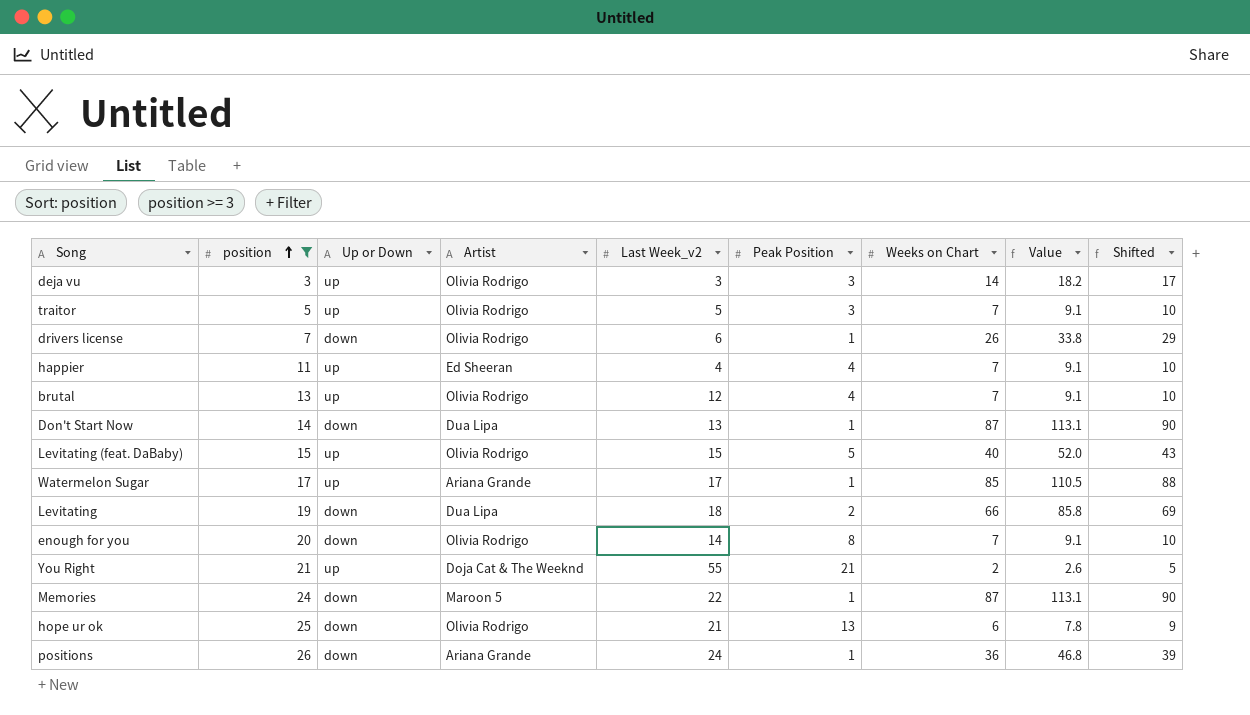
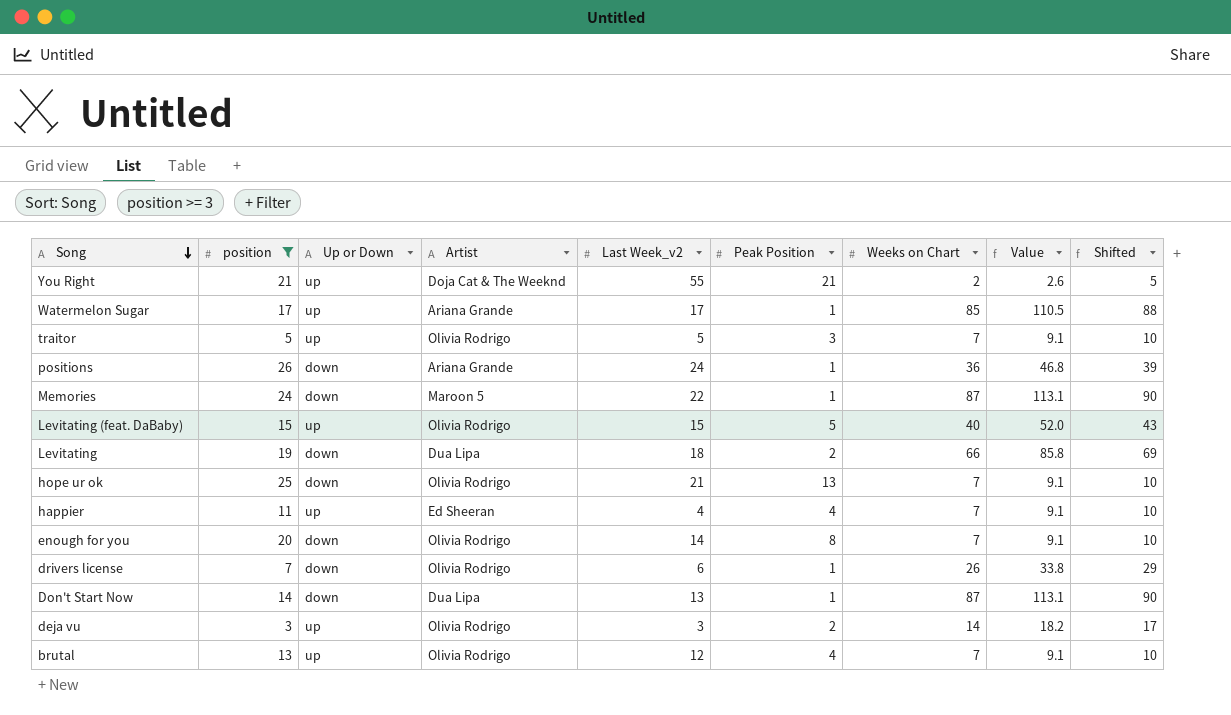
row order: position ascending -> Song descending
hope ur ok | Weeks on Chart: 6 -> 7
hope ur ok | Value: 7.8 -> 9.1
hope ur ok | Shifted: 9 -> 10
deja vu | Peak Position: 3 -> 2

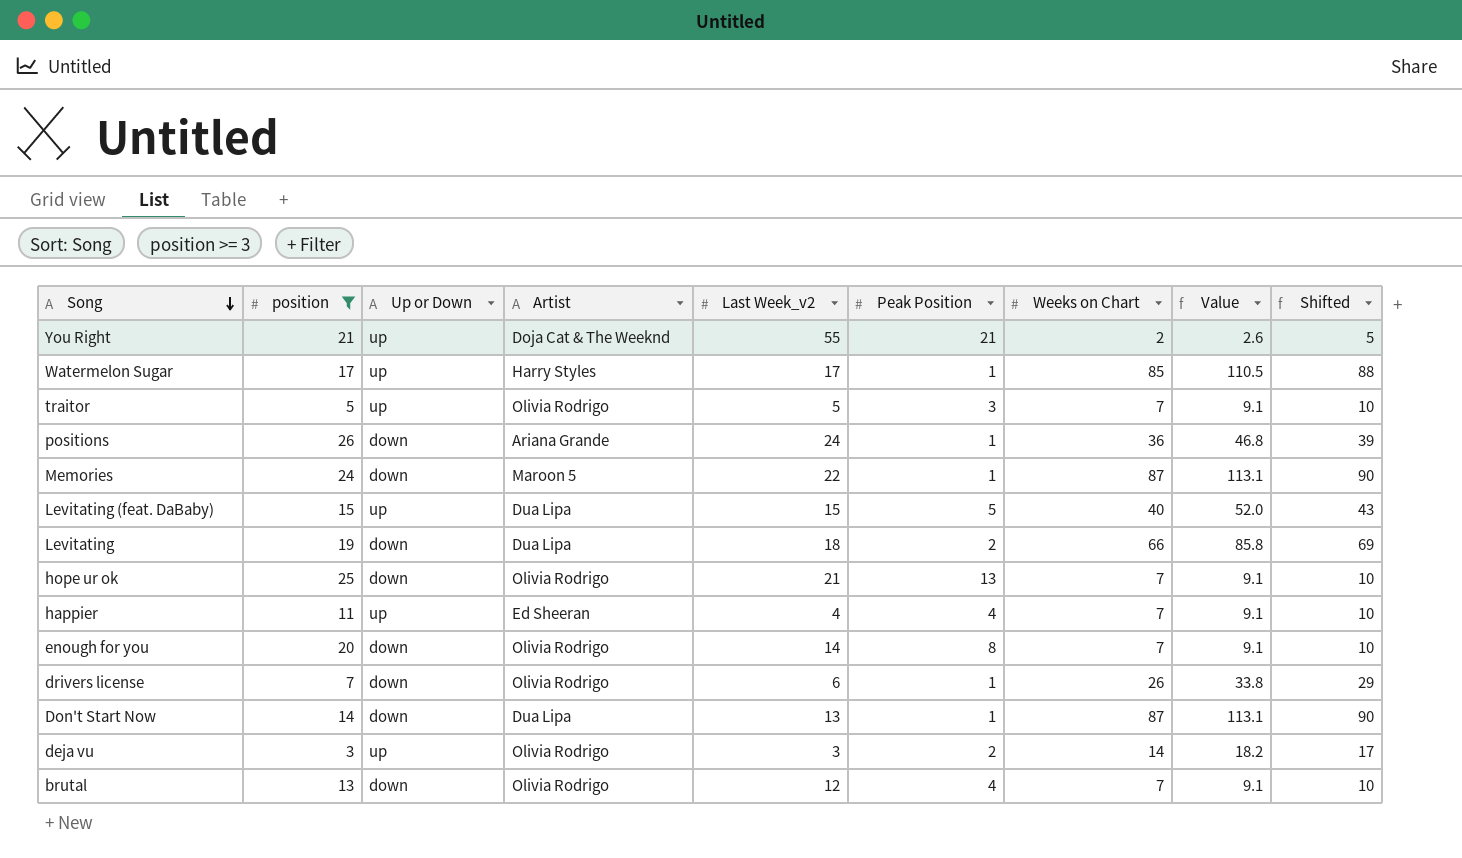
Watermelon Sugar | Artist: Ariana Grande -> Harry Styles
Levitating (feat. DaBaby) | Artist: Olivia Rodrigo -> Dua Lipa
brutal | Up or Down: up -> down

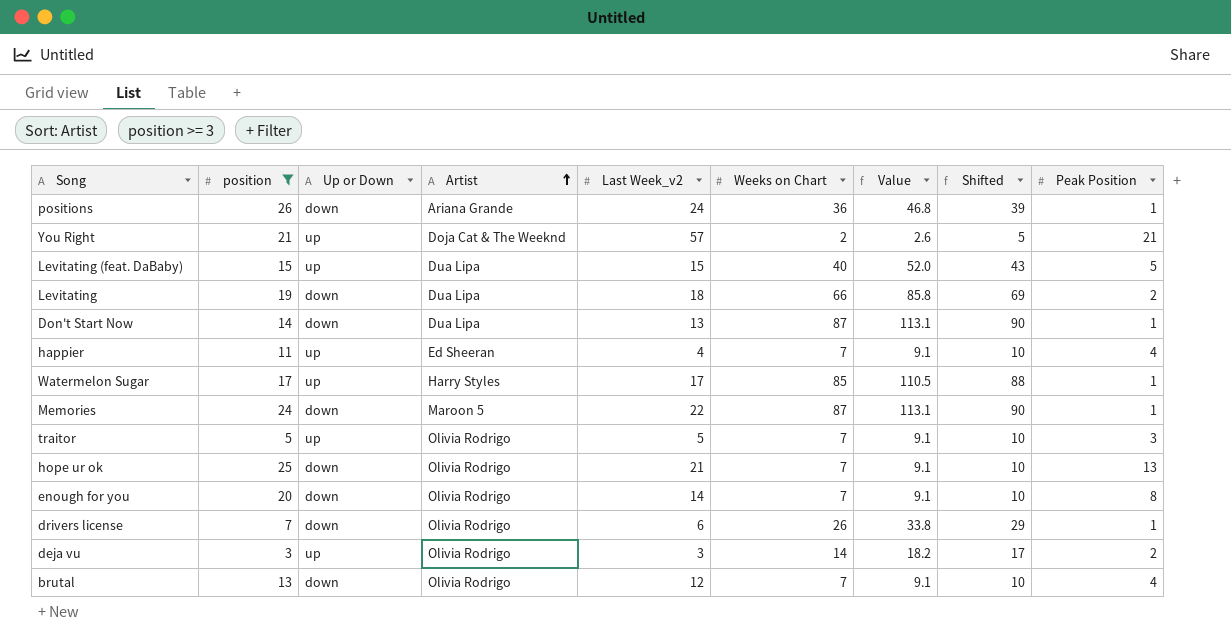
row order: Song descending -> Artist ascending
column Peak Position | position: 6 -> 9
You Right | Last Week_v2: 55 -> 57

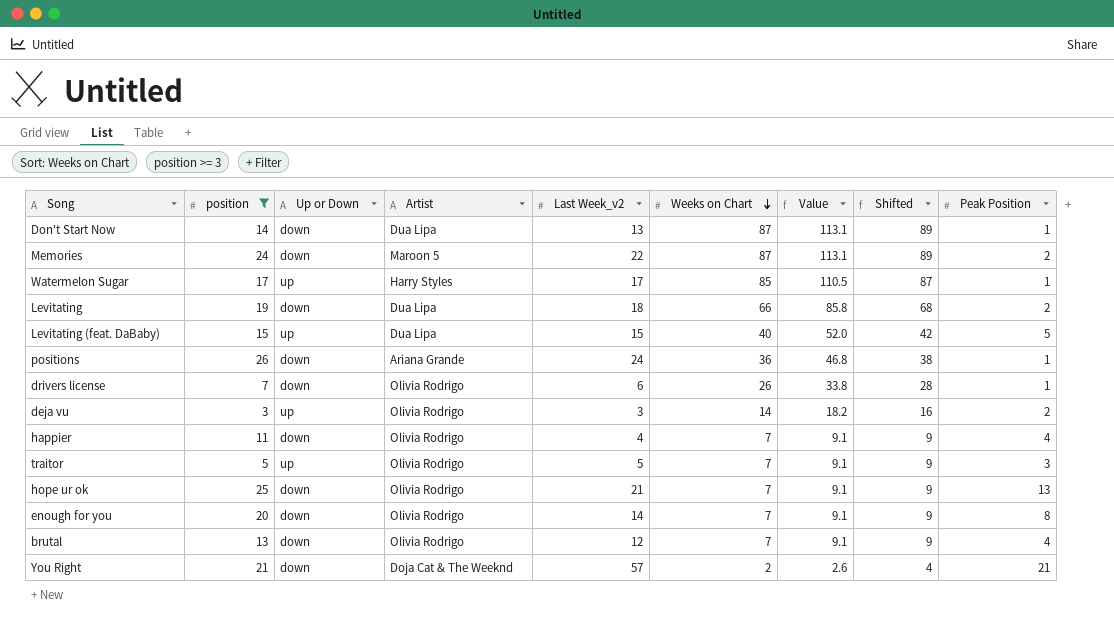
row order: Artist ascending -> Weeks on Chart descending
column Shifted | formula: [Weeks on Chart] + 3 -> [Weeks on Chart] + 2
Memories | Peak Position: 1 -> 2
happier | Up or Down: up -> down
happier | Artist: Ed Sheeran -> Olivia Rodrigo
You Right | Up or Down: up -> down

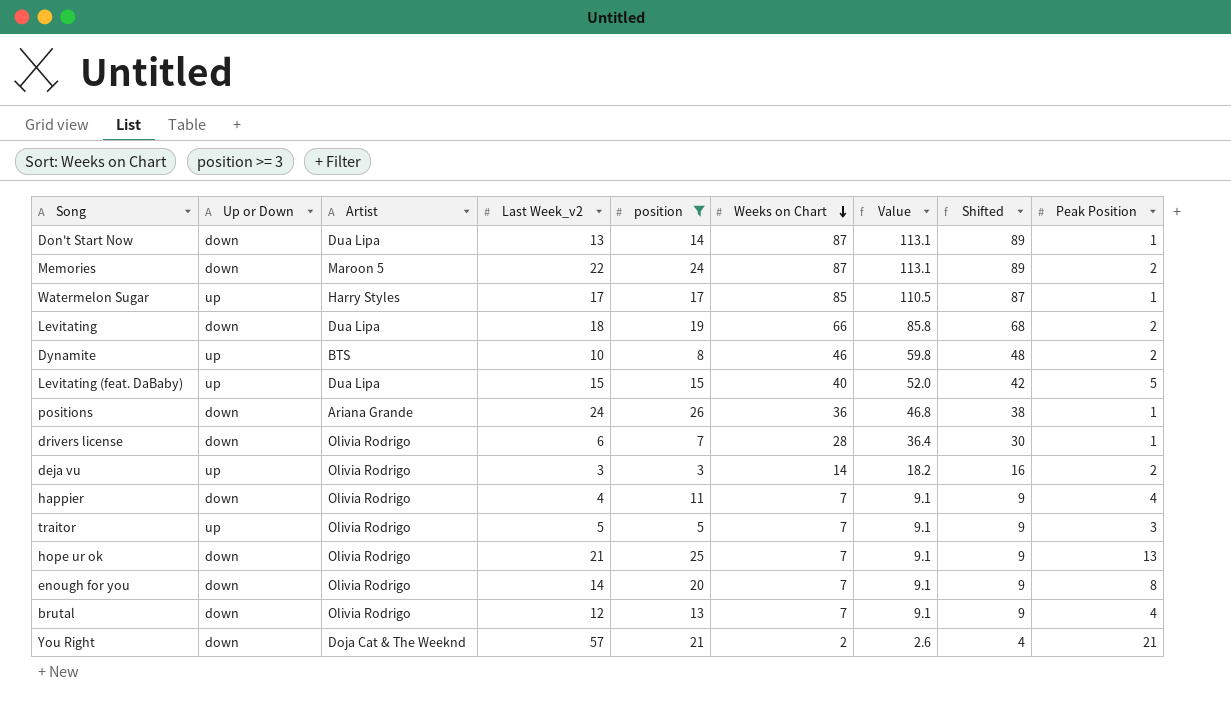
column position | position: 2 -> 5
row Dynamite: none -> up | BTS | 10 | 8 | 46 | 59.8 | 48 | 2
drivers license | Weeks on Chart: 26 -> 28
drivers license | Value: 33.8 -> 36.4
drivers license | Shifted: 28 -> 30

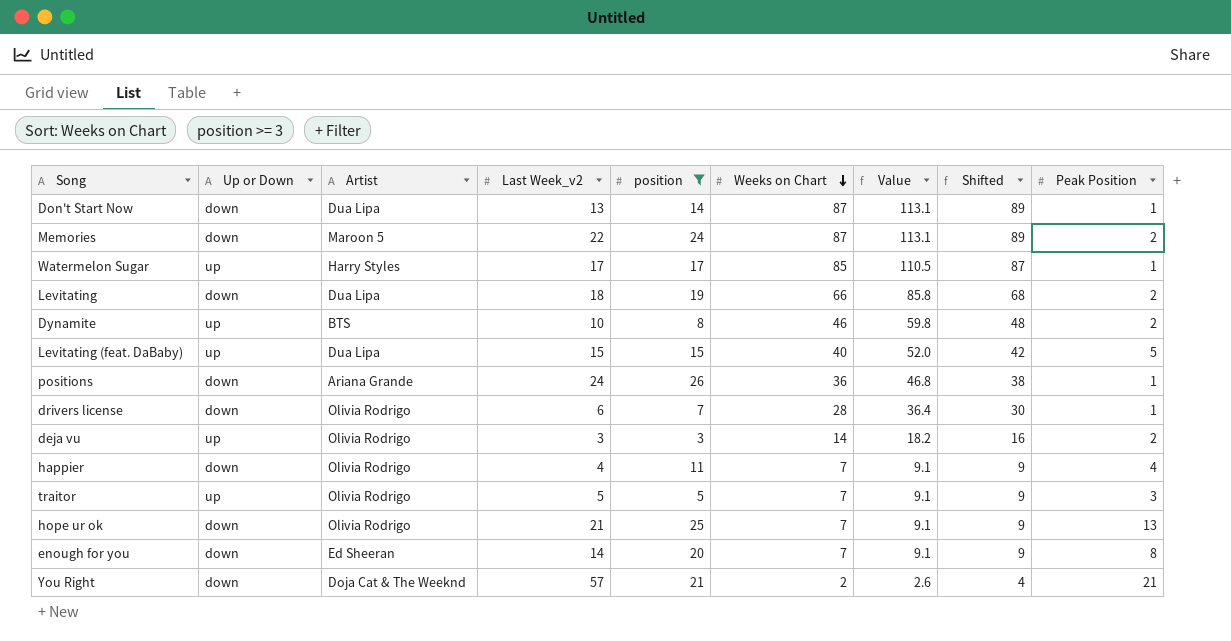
row brutal: down | Olivia Rodrigo | 12 | 13 | 7 | 9.1 | 9 | 4 -> none
enough for you | Artist: Olivia Rodrigo -> Ed Sheeran

